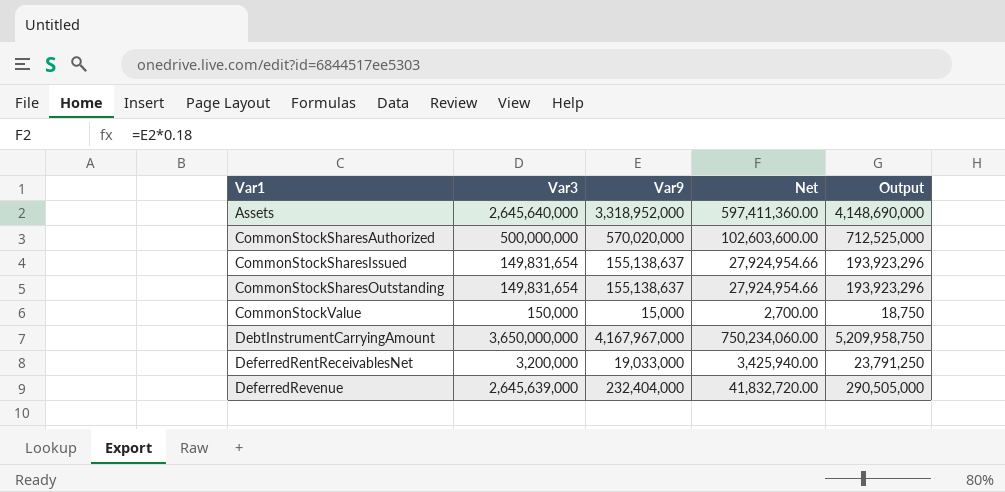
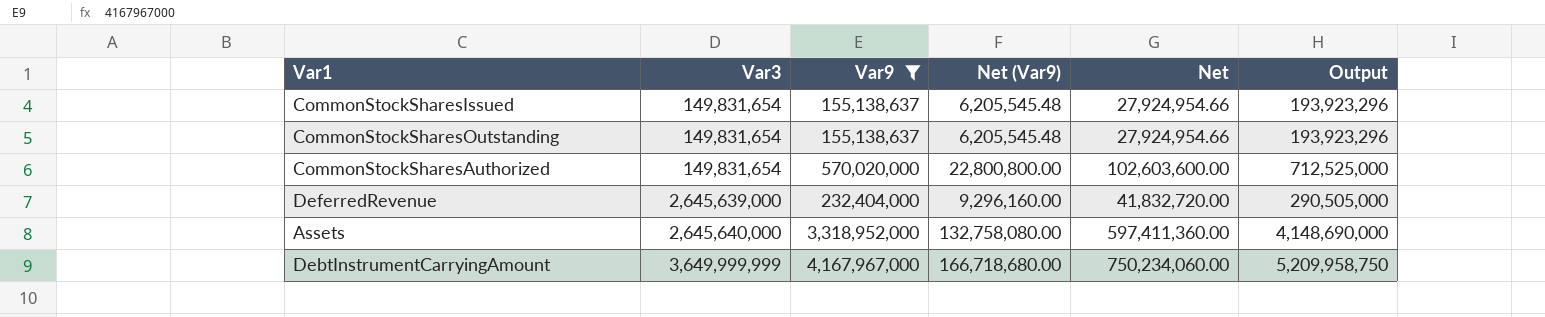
filter: none -> Var9 >= 155,138,637
row order: Var1 ascending -> Var3 ascending
column Net (Var9) | formula: none -> [Var9] * 0.04
CommonStockSharesAuthorized | Var3: 500,000,000 -> 149,831,654
DebtInstrumentCarryingAmount | Var3: 3,650,000,000 -> 3,649,999,999

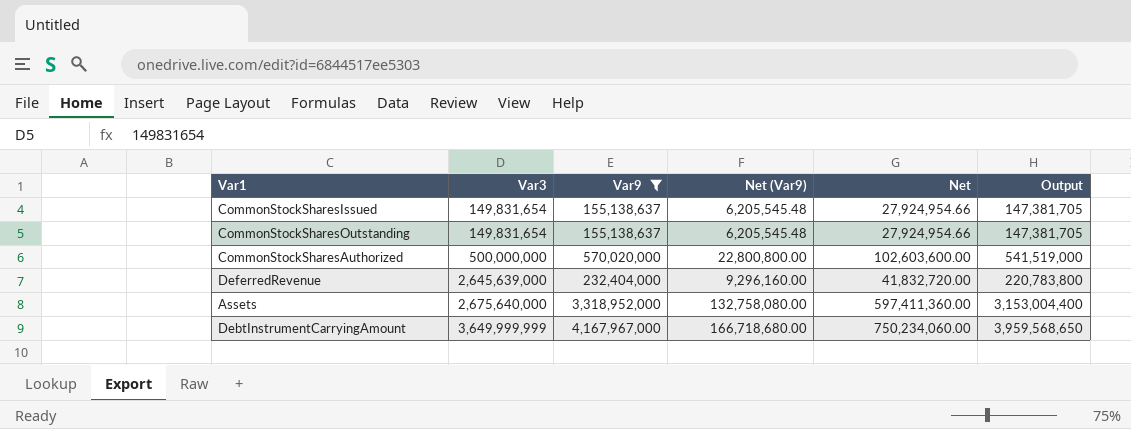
column Output | formula: [Var9] * 1.25 -> [Var9] * 0.95
CommonStockSharesAuthorized | Var3: 149,831,654 -> 500,000,000
Assets | Var3: 2,645,640,000 -> 2,675,640,000

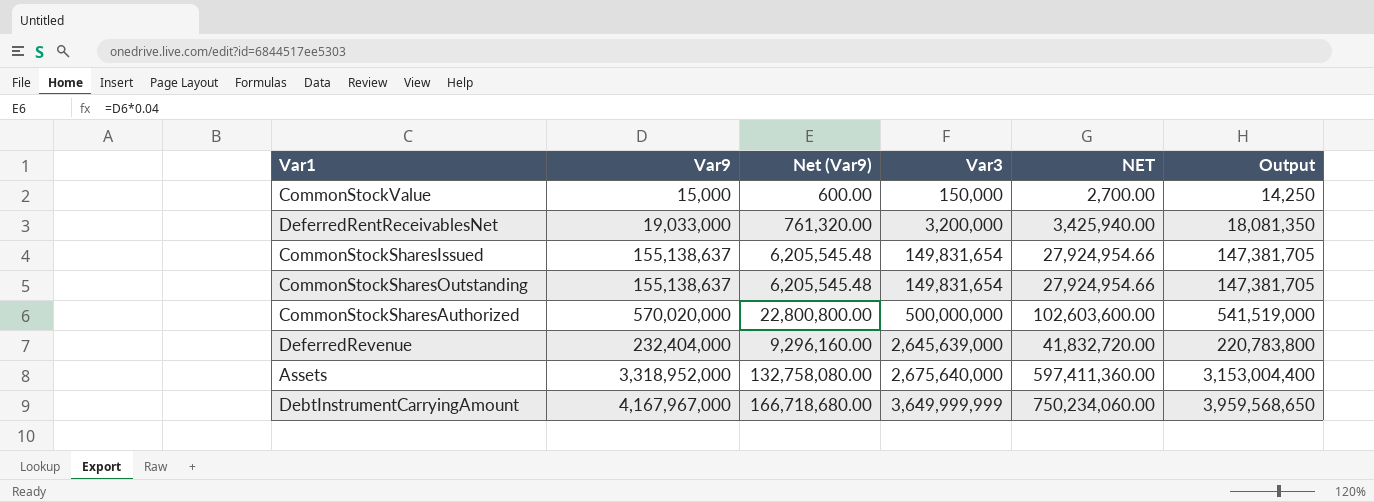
filter: Var9 >= 155,138,637 -> none
column Var3 | position: 2 -> 4
column name: Net -> NET

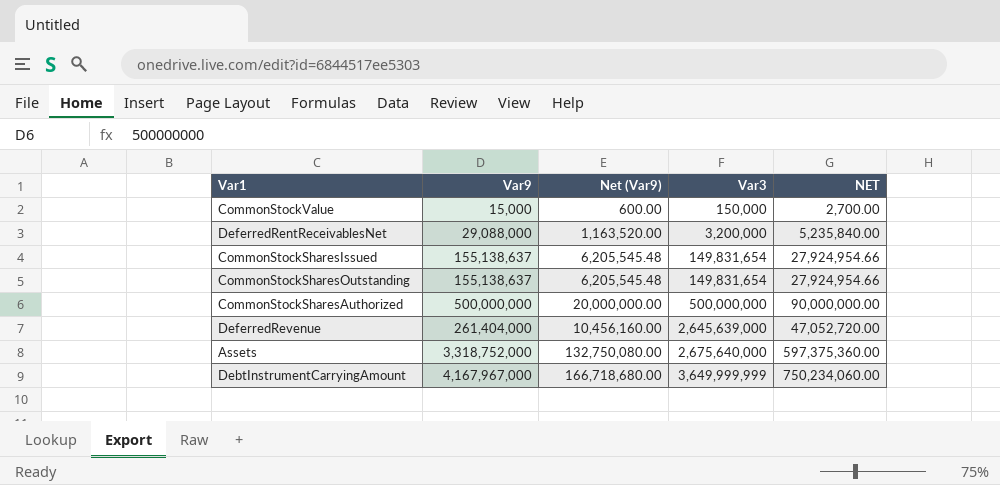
column Output | formula: [Var9] * 0.95 -> none
DeferredRentReceivablesNet | Var9: 19,033,000 -> 29,088,000
DeferredRentReceivablesNet | Net (Var9): 761,320.00 -> 1,163,520.00
DeferredRentReceivablesNet | NET: 3,425,940.00 -> 5,235,840.00
CommonStockSharesAuthorized | Var9: 570,020,000 -> 500,000,000
CommonStockSharesAuthorized | Net (Var9): 22,800,800.00 -> 20,000,000.00
CommonStockSharesAuthorized | NET: 102,603,600.00 -> 90,000,000.00
DeferredRevenue | Var9: 232,404,000 -> 261,404,000
DeferredRevenue | Net (Var9): 9,296,160.00 -> 10,456,160.00
DeferredRevenue | NET: 41,832,720.00 -> 47,052,720.00
Assets | Var9: 3,318,952,000 -> 3,318,752,000
Assets | Net (Var9): 132,758,080.00 -> 132,750,080.00
Assets | NET: 597,411,360.00 -> 597,375,360.00

